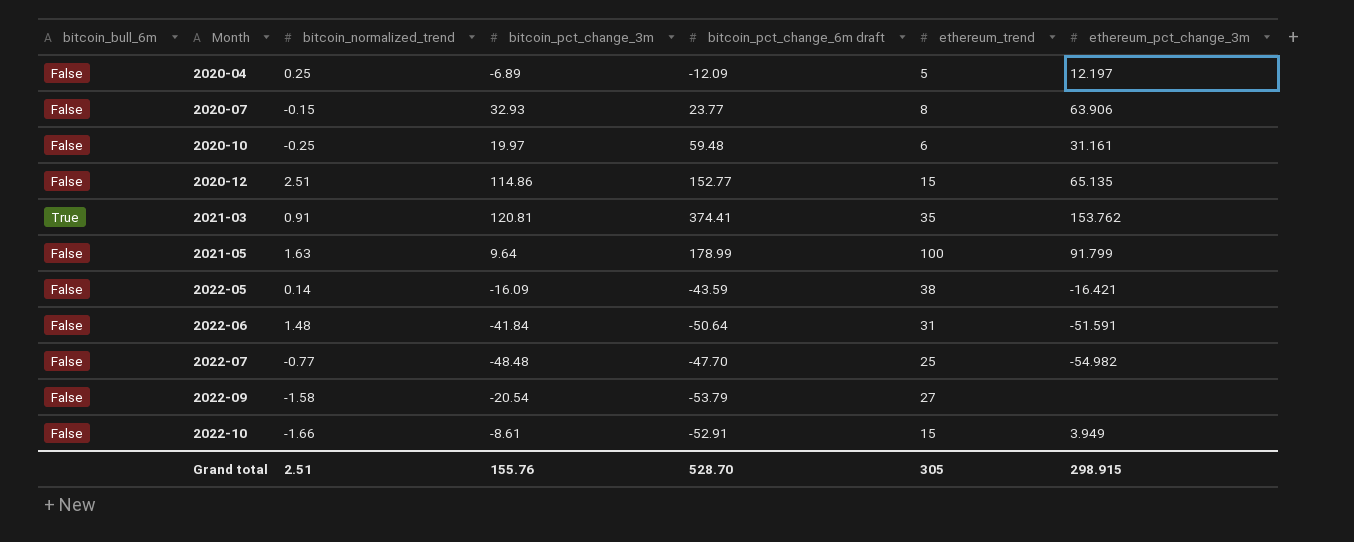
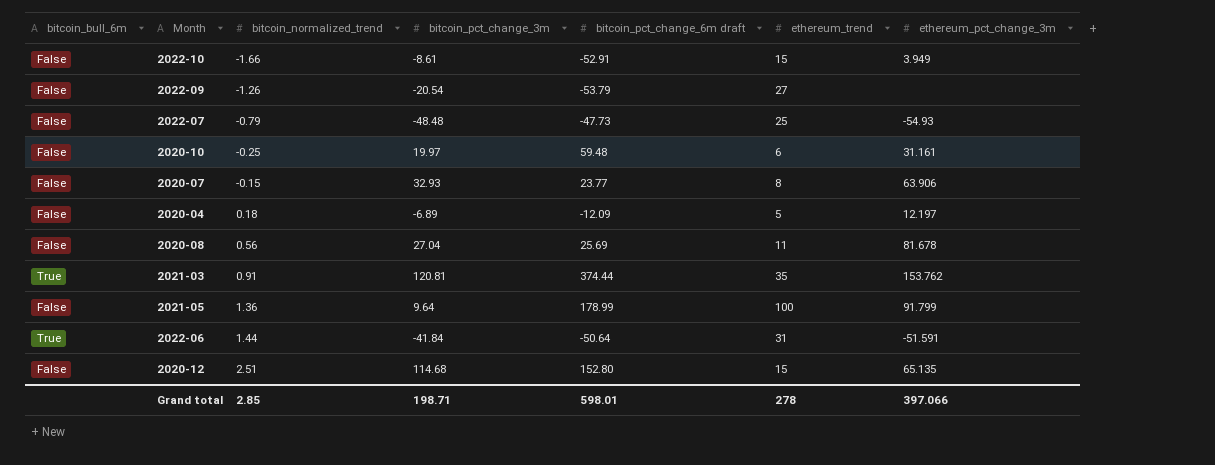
row order: Month ascending -> bitcoin_normalized_trend ascending
row 2022-05: False | 0.14 | -16.09 | -43.59 | 38 | -16.421 -> none
2022-09 | bitcoin_normalized_trend: -1.58 -> -1.26
2022-07 | bitcoin_normalized_trend: -0.77 -> -0.79
2022-07 | bitcoin_pct_change_6m draft: -47.70 -> -47.73
2022-07 | ethereum_pct_change_3m: -54.982 -> -54.93
2020-04 | bitcoin_normalized_trend: 0.25 -> 0.18
row 2020-08: none -> False | 0.56 | 27.04 | 25.69 | 11 | 81.678
2021-03 | bitcoin_pct_change_6m draft: 374.41 -> 374.44
2021-05 | bitcoin_normalized_trend: 1.63 -> 1.36
2022-06 | bitcoin_bull_6m: False -> True
2022-06 | bitcoin_normalized_trend: 1.48 -> 1.44
2020-12 | bitcoin_pct_change_3m: 114.86 -> 114.68
2020-12 | bitcoin_pct_change_6m draft: 152.77 -> 152.80
Grand total | bitcoin_normalized_trend: 2.51 -> 2.85
Grand total | bitcoin_pct_change_3m: 155.76 -> 198.71
Grand total | bitcoin_pct_change_6m draft: 528.70 -> 598.01
Grand total | ethereum_trend: 305 -> 278
Grand total | ethereum_pct_change_3m: 298.915 -> 397.066

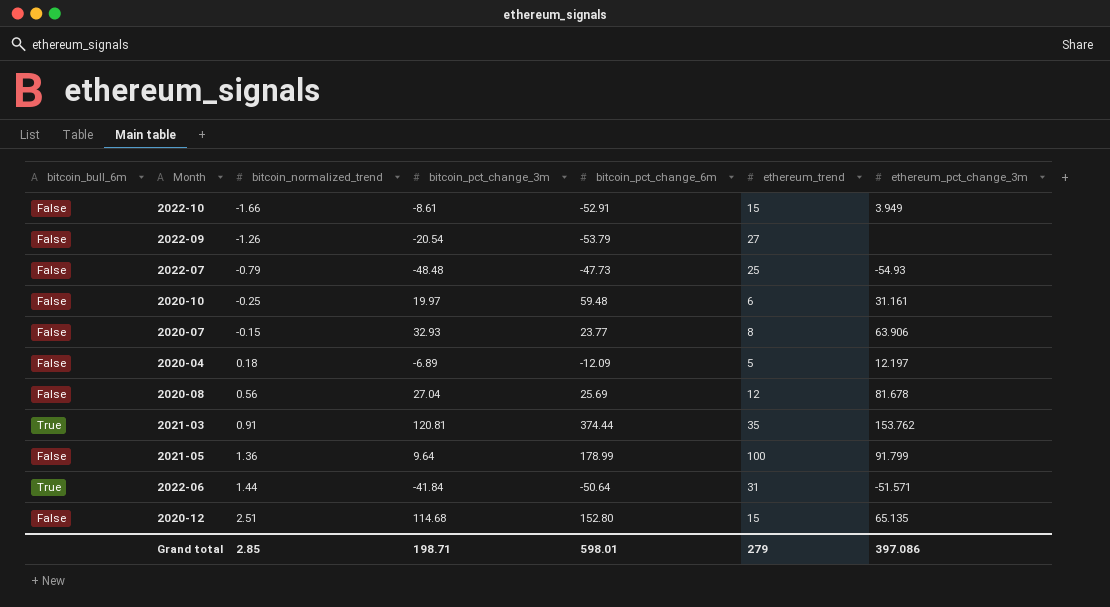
column name: bitcoin_pct_change_6m draft -> bitcoin_pct_change_6m
2020-08 | ethereum_trend: 11 -> 12
2022-06 | ethereum_pct_change_3m: -51.591 -> -51.571
Grand total | ethereum_trend: 278 -> 279
Grand total | ethereum_pct_change_3m: 397.066 -> 397.086

